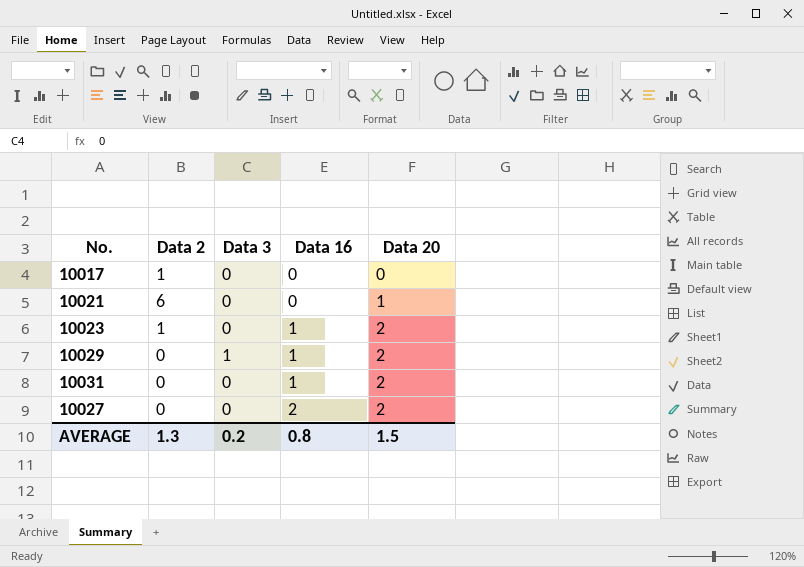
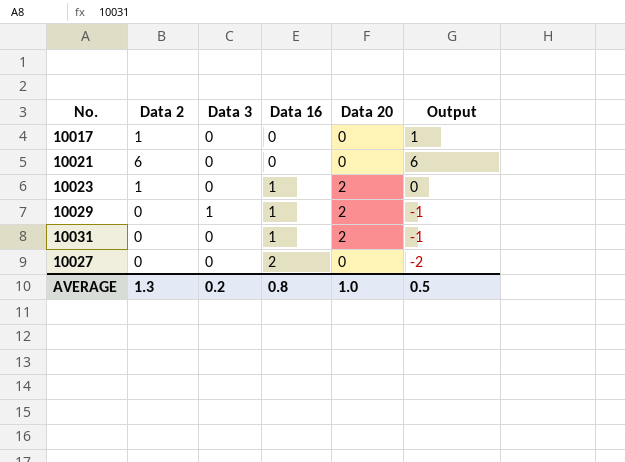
column Output | formula: none -> [Data 2] - [Data 16]
10021 | Data 20: 1 -> 0
10027 | Data 20: 2 -> 0
AVERAGE | Data 20: 1.5 -> 1.0

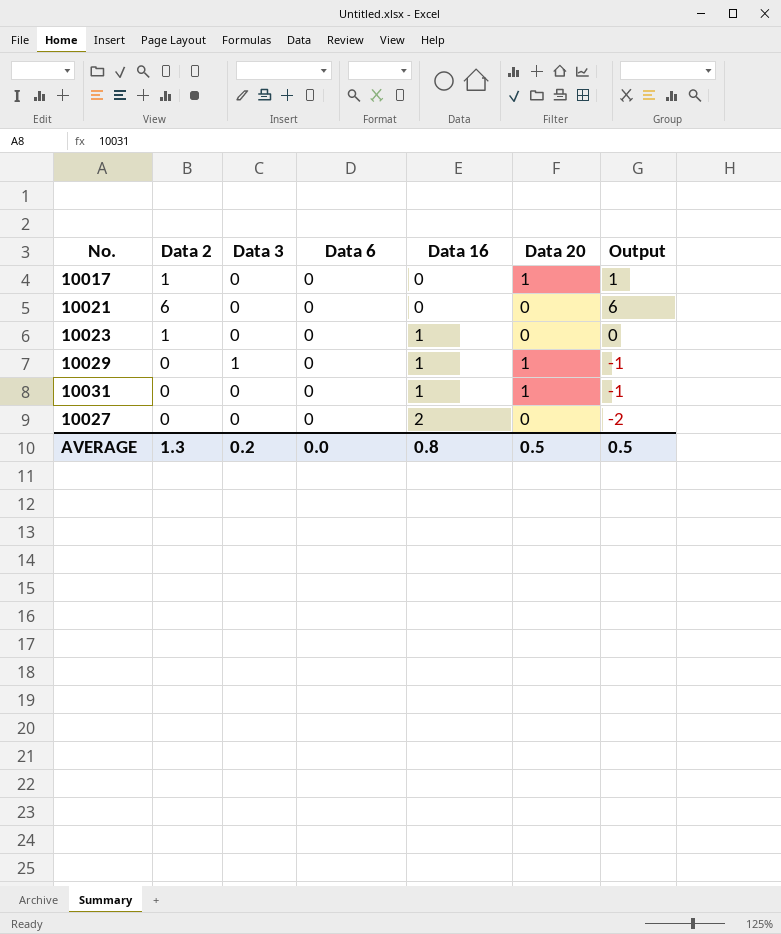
column Data 6 | position: none -> 4
10017 | Data 20: 0 -> 1
10023 | Data 20: 2 -> 0
10029 | Data 20: 2 -> 1
10031 | Data 20: 2 -> 1
AVERAGE | Data 20: 1.0 -> 0.5

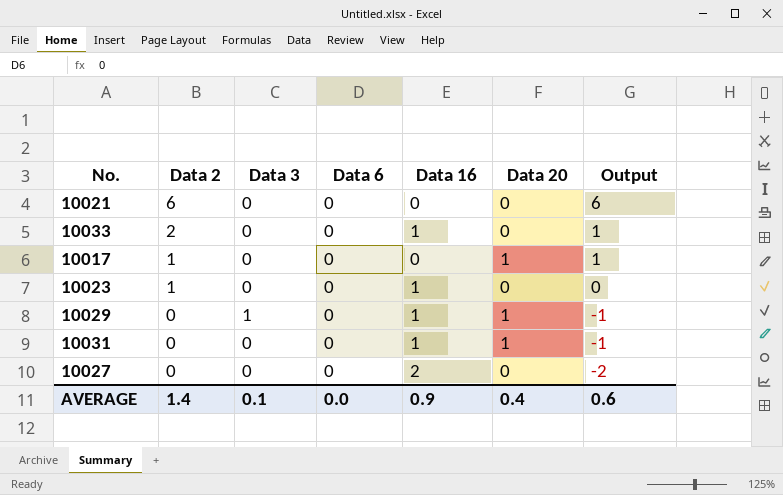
row order: Data 16 ascending -> Data 2 descending
row 10033: none -> 2 | 0 | 0 | 1 | 0 | 1
AVERAGE | Data 2: 1.3 -> 1.4
AVERAGE | Data 3: 0.2 -> 0.1
AVERAGE | Data 16: 0.8 -> 0.9
AVERAGE | Data 20: 0.5 -> 0.4
AVERAGE | Output: 0.5 -> 0.6

